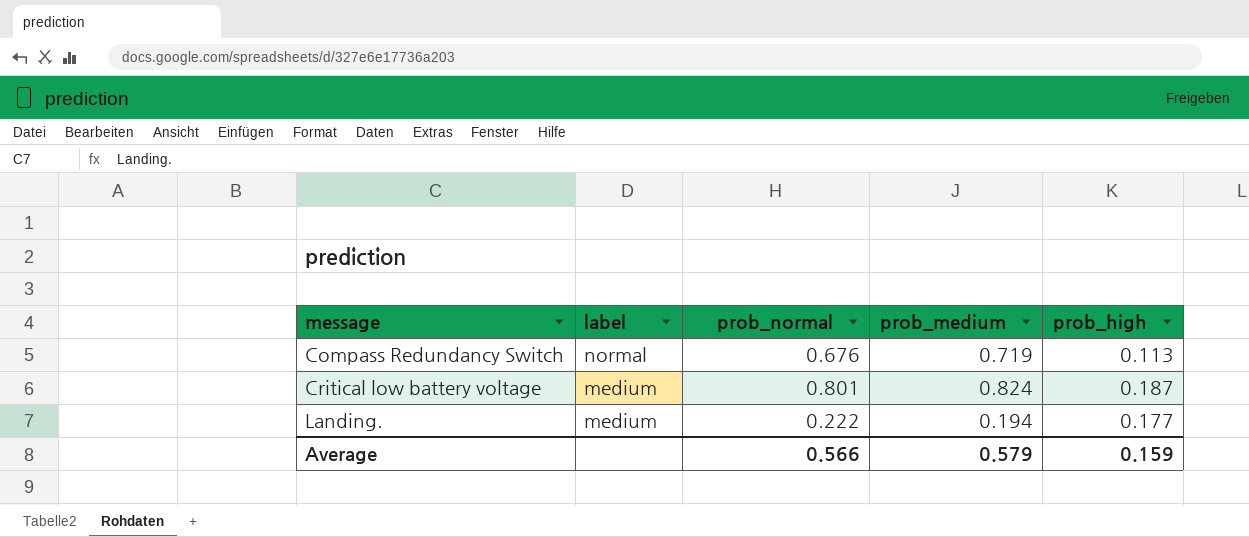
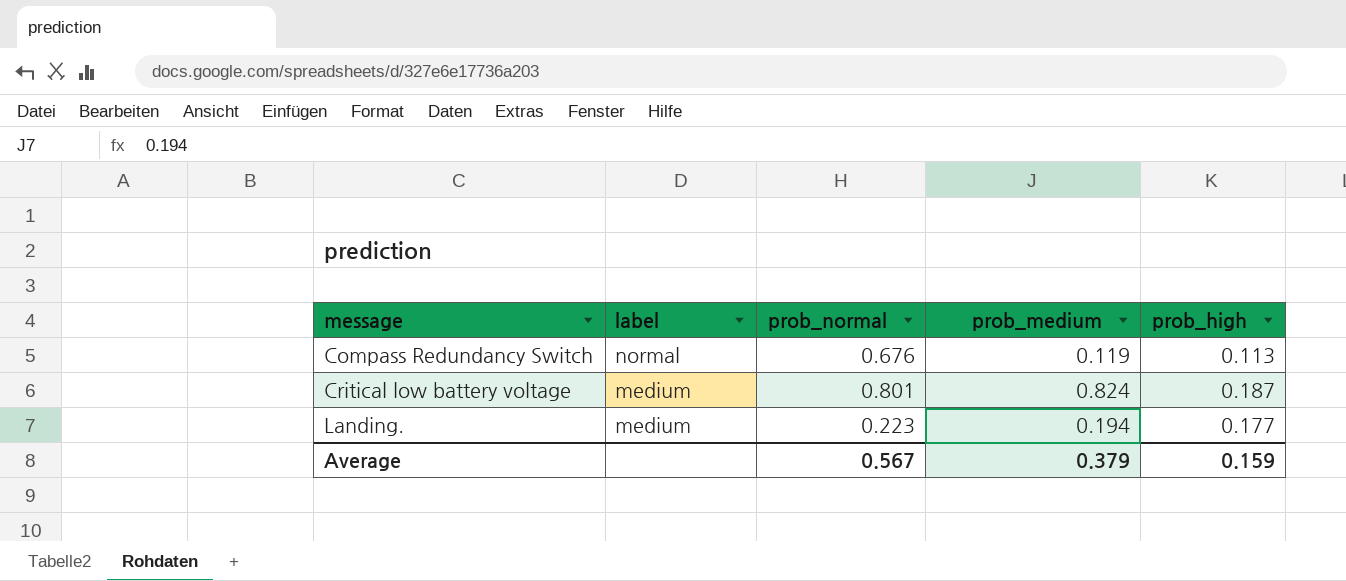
Compass Redundancy Switch | prob_medium: 0.719 -> 0.119
Landing. | prob_normal: 0.222 -> 0.223
Average | prob_normal: 0.566 -> 0.567
Average | prob_medium: 0.579 -> 0.379

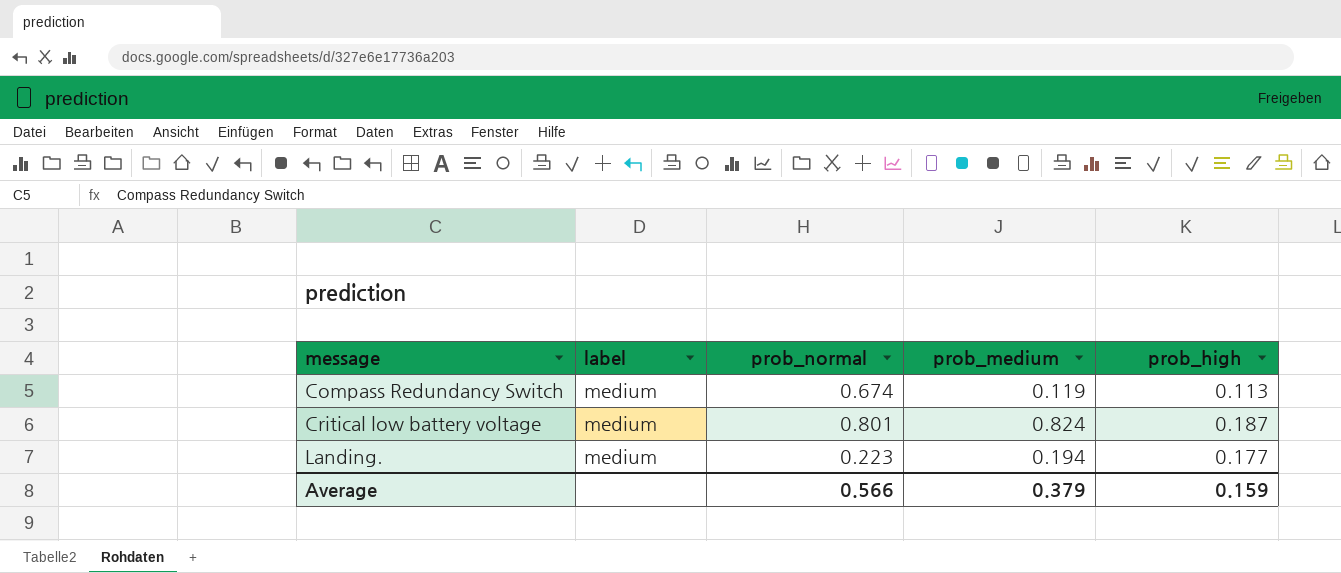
Compass Redundancy Switch | label: normal -> medium
Compass Redundancy Switch | prob_normal: 0.676 -> 0.674
Average | prob_normal: 0.567 -> 0.566

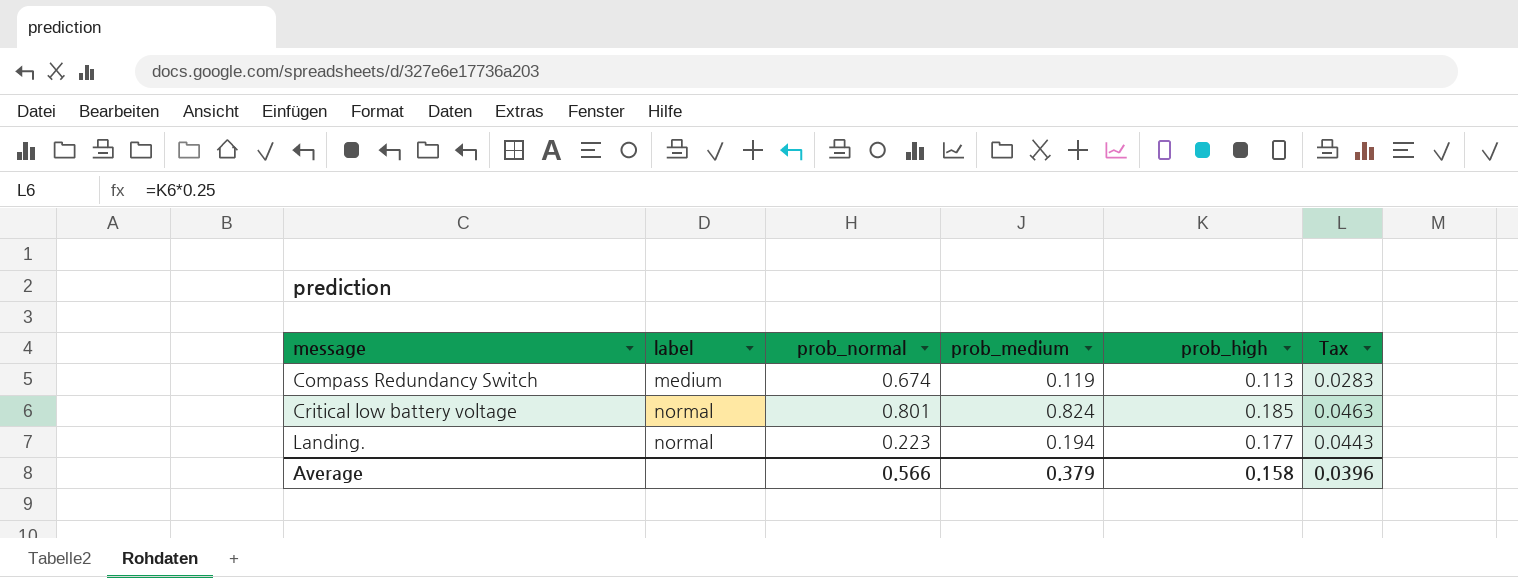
column Tax | formula: none -> [prob_high] * 0.25
Critical low battery voltage | label: medium -> normal
Critical low battery voltage | prob_high: 0.187 -> 0.185
Landing. | label: medium -> normal
Average | prob_high: 0.159 -> 0.158

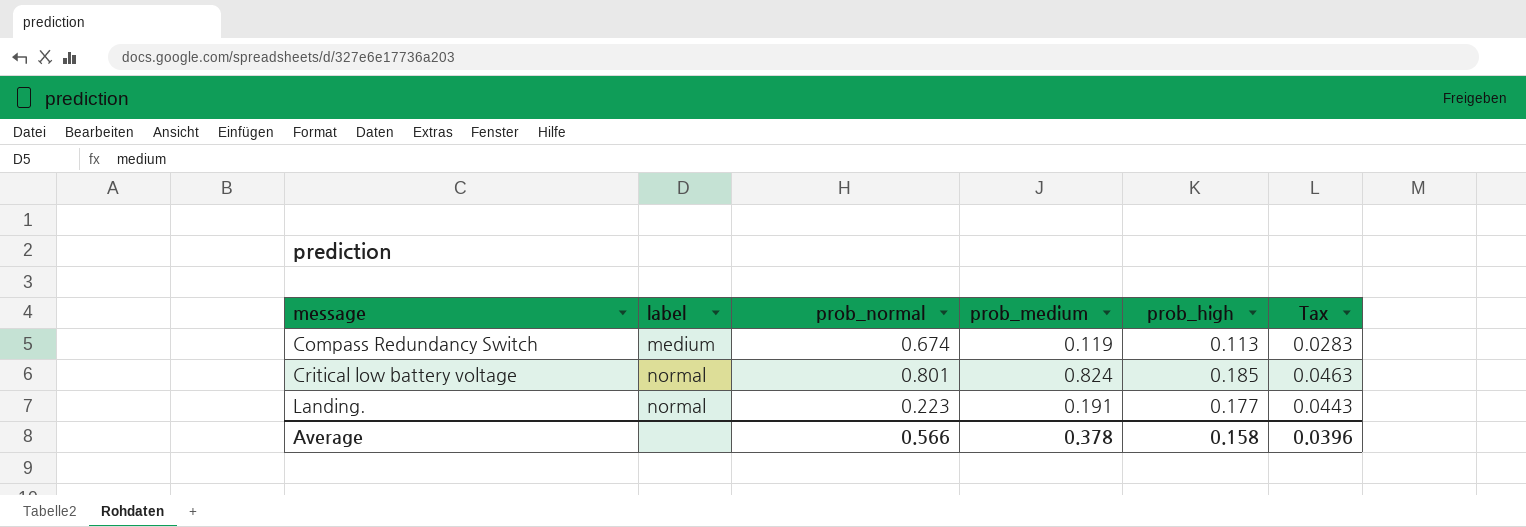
Landing. | prob_medium: 0.194 -> 0.191
Average | prob_medium: 0.379 -> 0.378

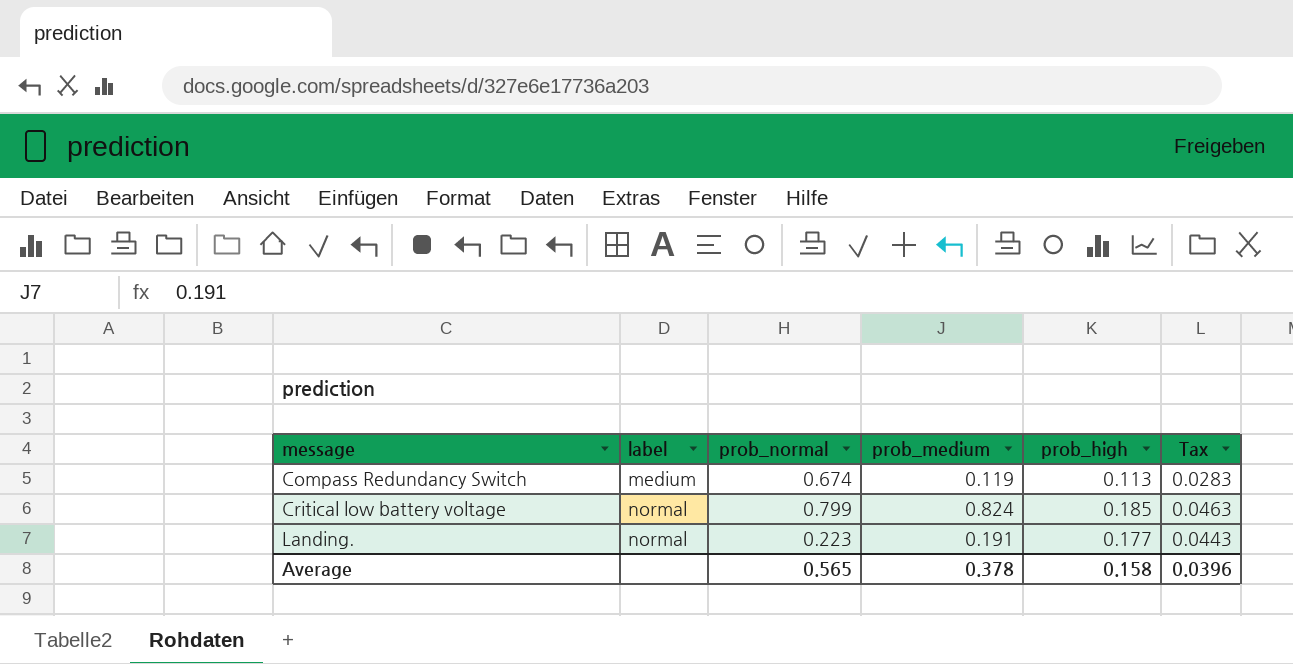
Critical low battery voltage | prob_normal: 0.801 -> 0.799
Average | prob_normal: 0.566 -> 0.565

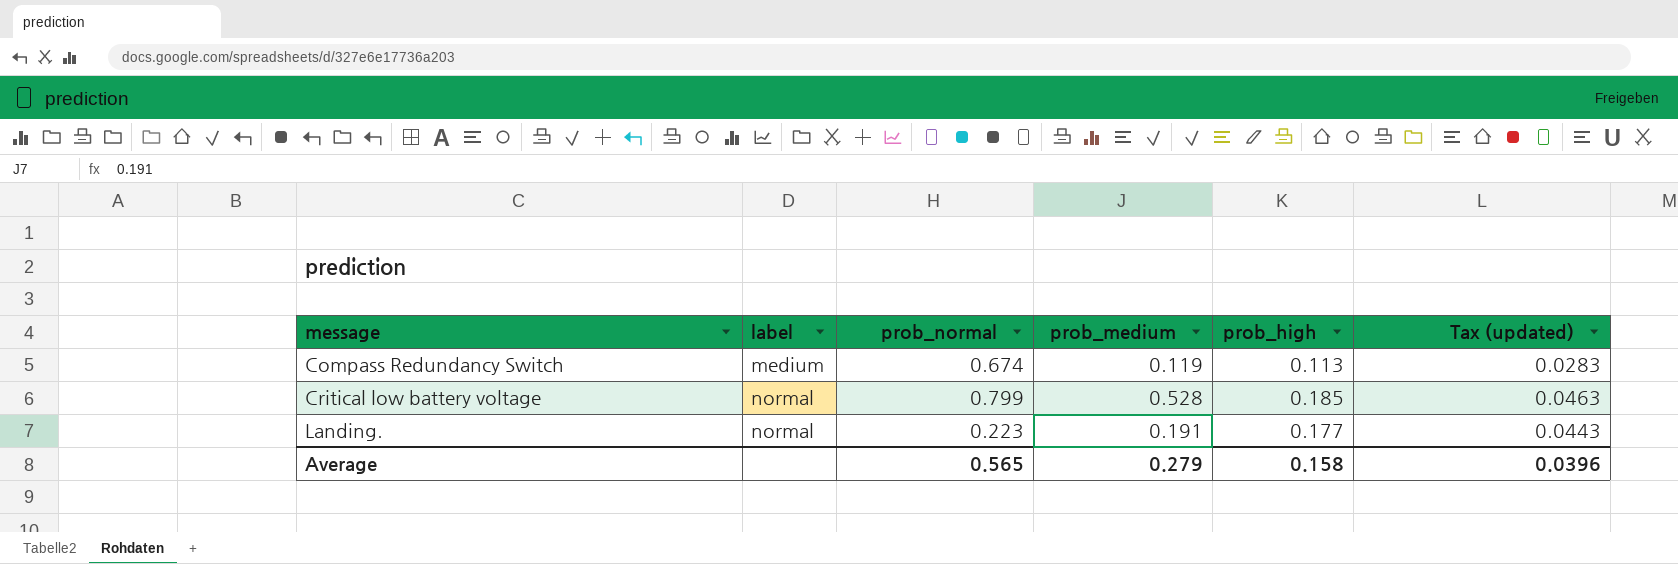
column name: Tax -> Tax (updated)
Critical low battery voltage | prob_medium: 0.824 -> 0.528
Average | prob_medium: 0.378 -> 0.279

